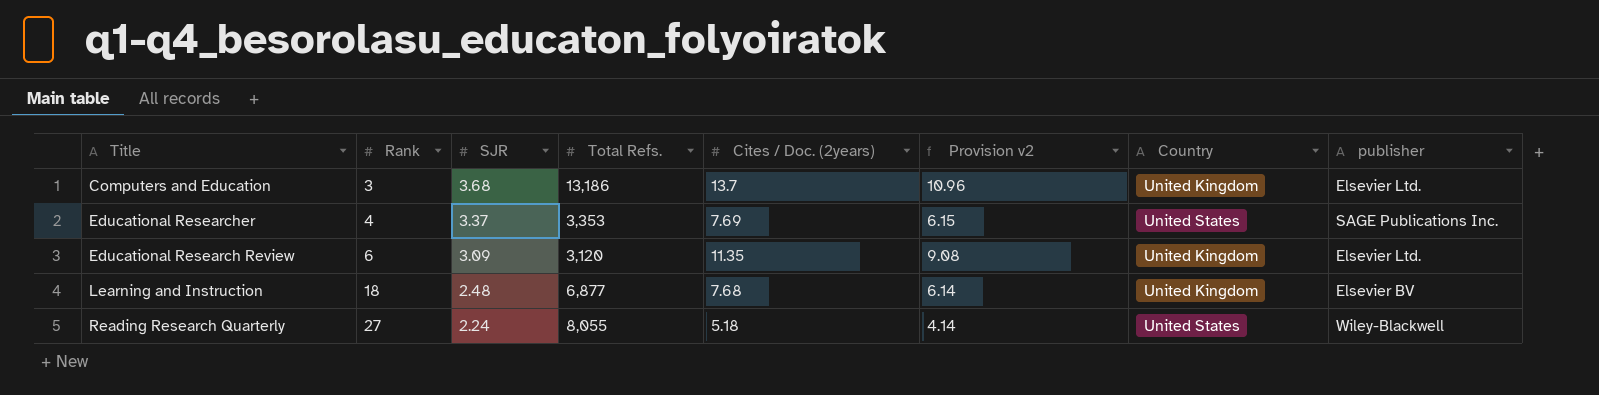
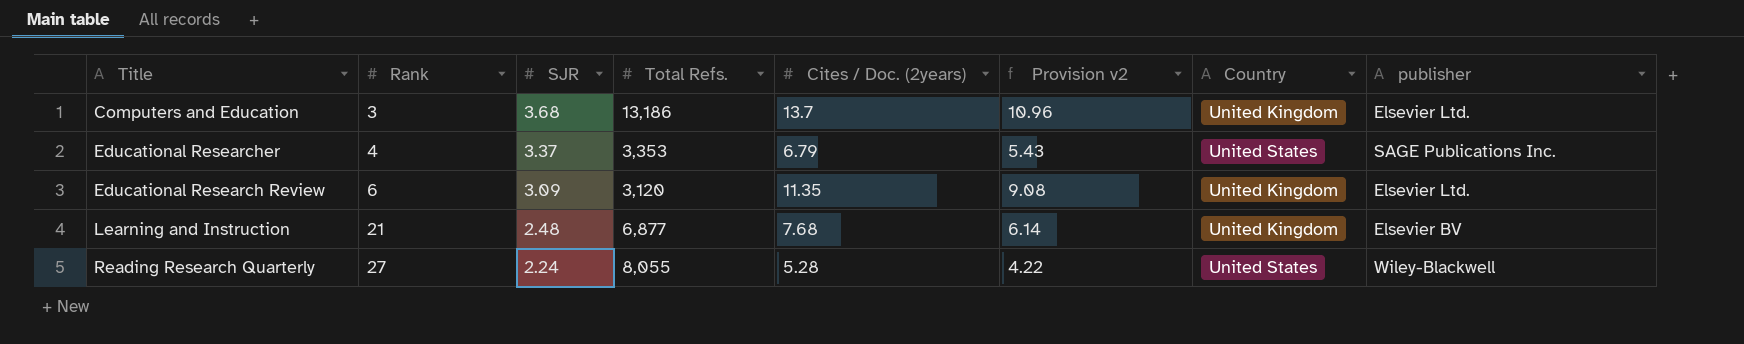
Educational Researcher | Cites / Doc. (2years): 7.69 -> 6.79
Educational Researcher | Provision v2: 6.15 -> 5.43
Learning and Instruction | Rank: 18 -> 21
Reading Research Quarterly | Cites / Doc. (2years): 5.18 -> 5.28
Reading Research Quarterly | Provision v2: 4.14 -> 4.22

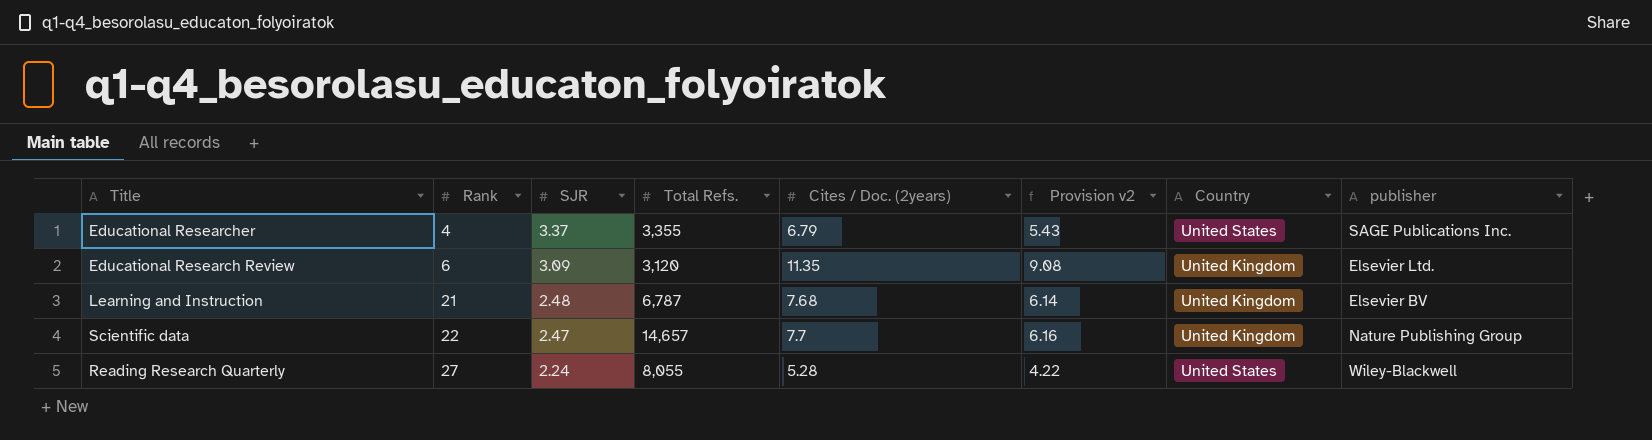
row Computers and Education: 3 | 3.68 | 13,186 | 13.7 | 10.96 | United Kingdom | Elsevier Ltd. -> none
Educational Researcher | Total Refs.: 3,353 -> 3,355
Learning and Instruction | Total Refs.: 6,877 -> 6,787
row Scientific data: none -> 22 | 2.47 | 14,657 | 7.7 | 6.16 | United Kingdom | Nature Publishing Group

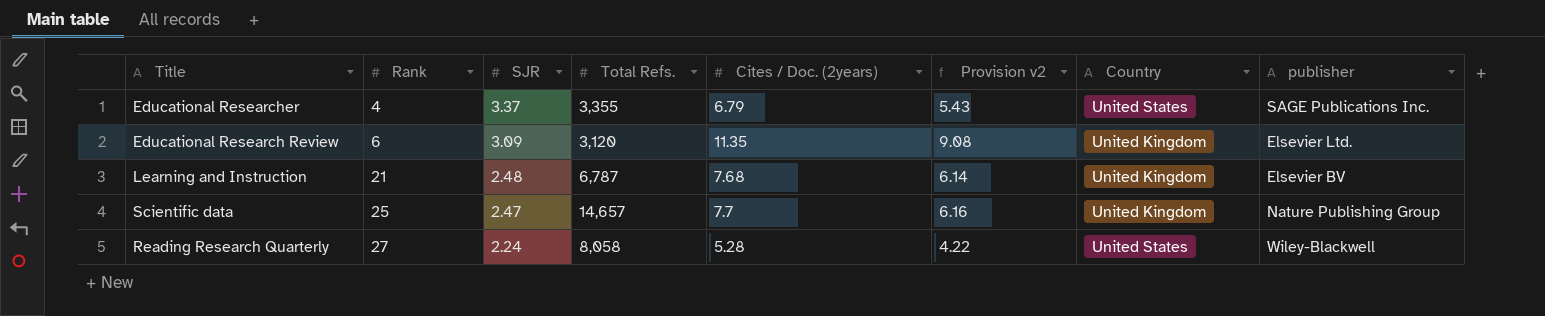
Scientific data | Rank: 22 -> 25
Reading Research Quarterly | Total Refs.: 8,055 -> 8,058

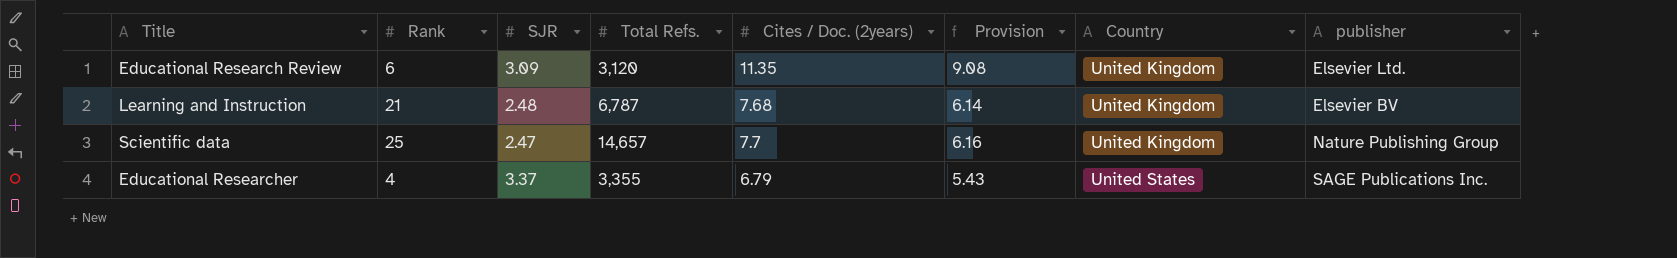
row order: Rank ascending -> Country ascending
column name: Provision v2 -> Provision
row Reading Research Quarterly: 27 | 2.24 | 8,058 | 5.28 | 4.22 | United States | Wiley-Blackwell -> none

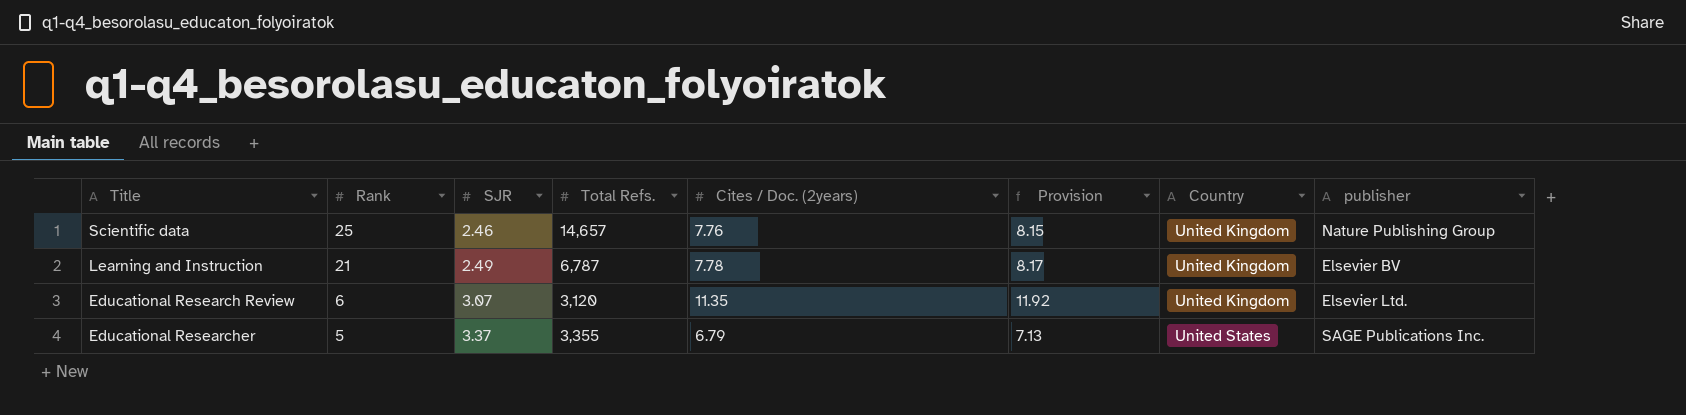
row order: Country ascending -> Rank descending
column Provision | formula: [Cites / Doc. (2years)] * 0.8 -> [Cites / Doc. (2years)] * 1.05
Scientific data | SJR: 2.47 -> 2.46
Scientific data | Cites / Doc. (2years): 7.7 -> 7.76
Learning and Instruction | SJR: 2.48 -> 2.49
Learning and Instruction | Cites / Doc. (2years): 7.68 -> 7.78
Educational Research Review | SJR: 3.09 -> 3.07
Educational Researcher | Rank: 4 -> 5

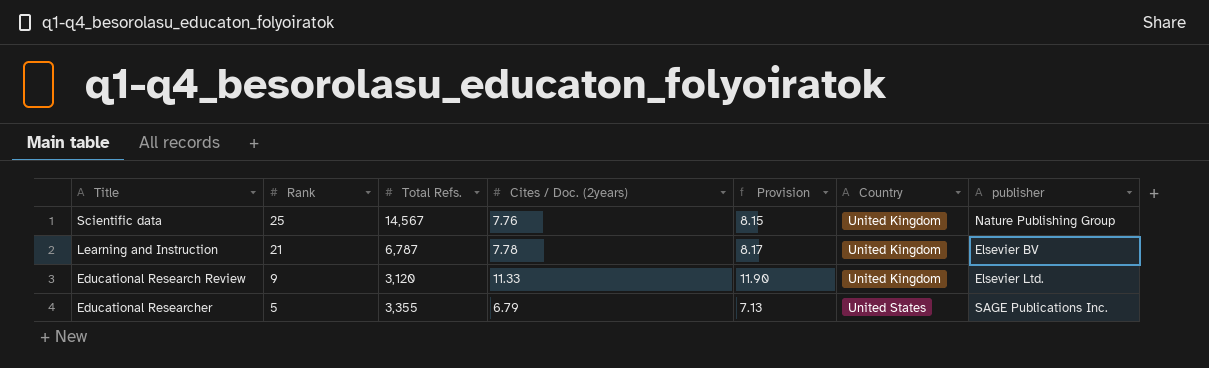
column SJR | position: 3 -> none
Scientific data | Total Refs.: 14,657 -> 14,567
Educational Research Review | Rank: 6 -> 9
Educational Research Review | Cites / Doc. (2years): 11.35 -> 11.33
Educational Research Review | Provision: 11.92 -> 11.90

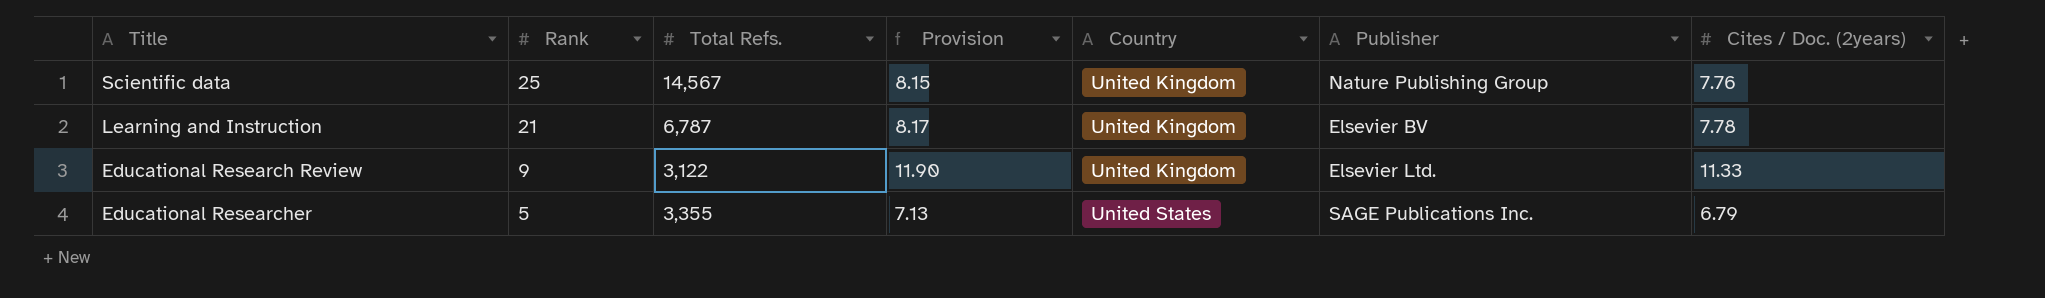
column name: publisher -> Publisher
column Cites / Doc. (2years) | position: 4 -> 7
Educational Research Review | Total Refs.: 3,120 -> 3,122

